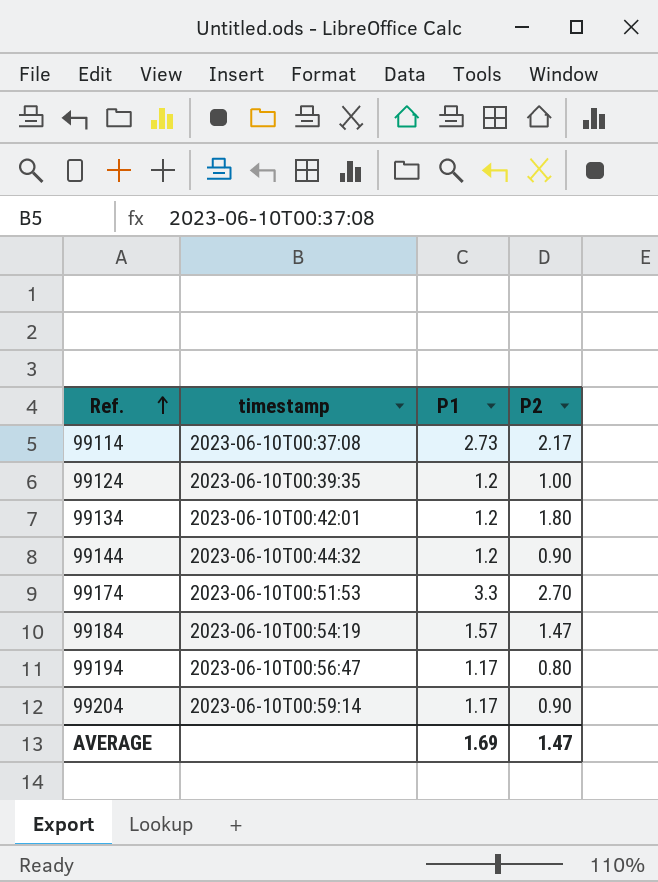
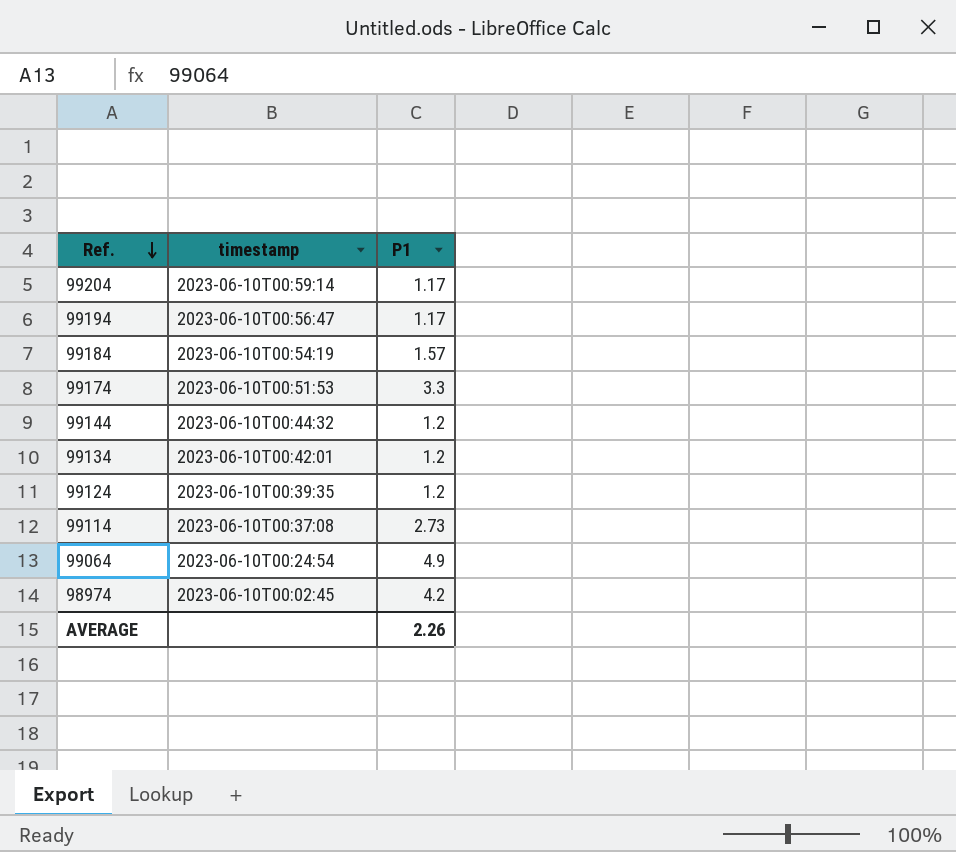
row order: Ref. ascending -> Ref. descending
column P2 | position: 4 -> none
row 99064: none -> 2023-06-10T00:24:54 | 4.9
row 98974: none -> 2023-06-10T00:02:45 | 4.2
AVERAGE | P1: 1.69 -> 2.26

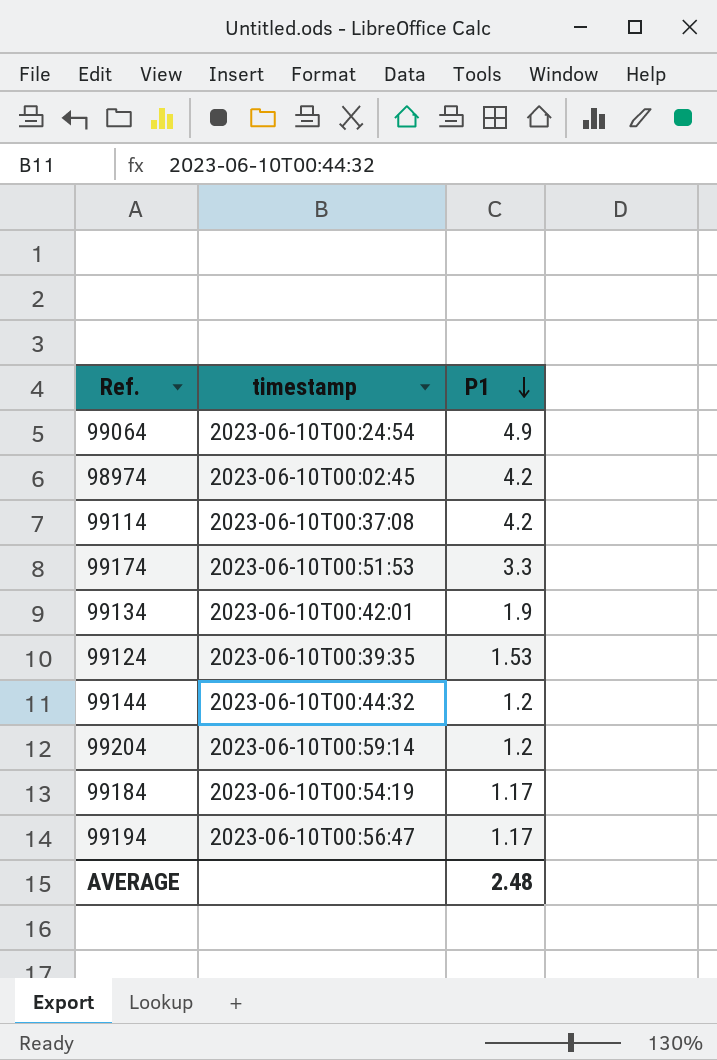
row order: Ref. descending -> P1 descending
99114 | P1: 2.73 -> 4.2
99134 | P1: 1.2 -> 1.9
99124 | P1: 1.2 -> 1.53
99204 | P1: 1.17 -> 1.2
99184 | P1: 1.57 -> 1.17
AVERAGE | P1: 2.26 -> 2.48

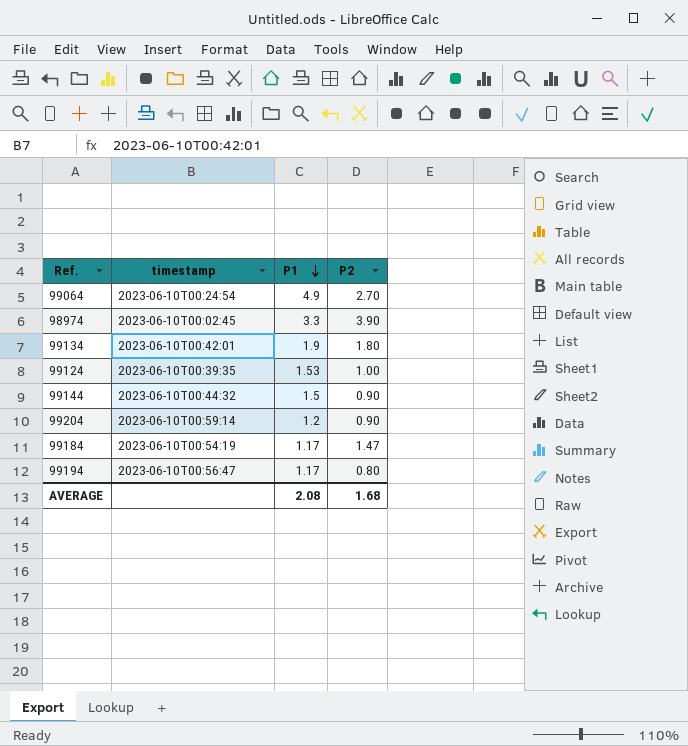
column P2 | position: none -> 4
row 99114: 2023-06-10T00:37:08 | 4.2 -> none
row 99174: 2023-06-10T00:51:53 | 3.3 -> none
98974 | P1: 4.2 -> 3.3
99144 | P1: 1.2 -> 1.5
AVERAGE | P1: 2.48 -> 2.08

